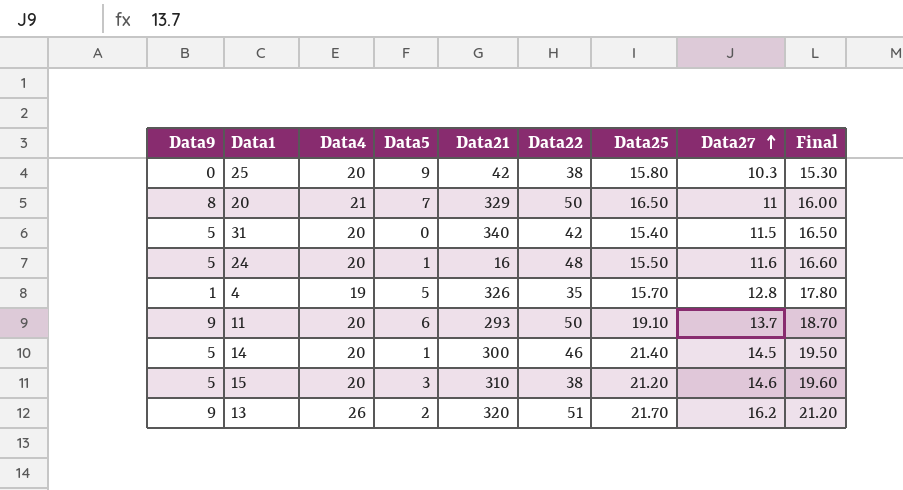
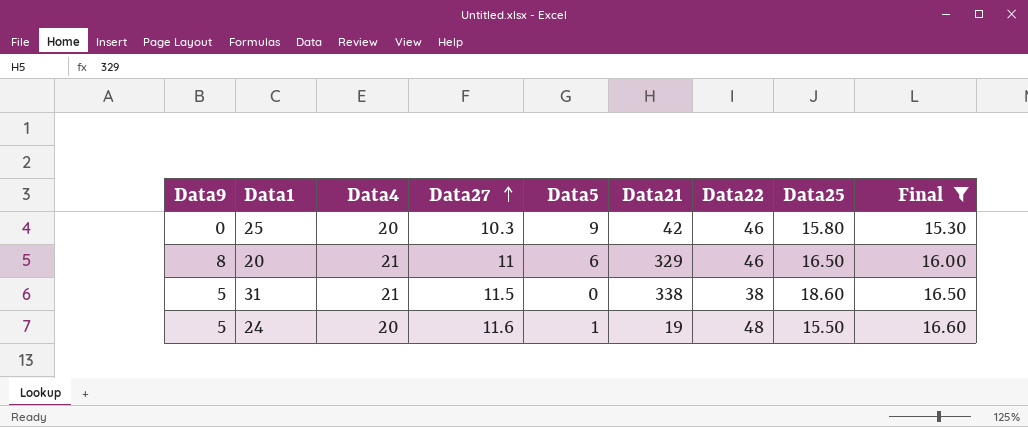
filter: none -> Final <= 16.60
column Data27 | position: 8 -> 4
25 | Data22: 38 -> 46
20 | Data5: 7 -> 6
20 | Data22: 50 -> 46
31 | Data4: 20 -> 21
31 | Data21: 340 -> 338
31 | Data22: 42 -> 38
31 | Data25: 15.40 -> 18.60
24 | Data21: 16 -> 19

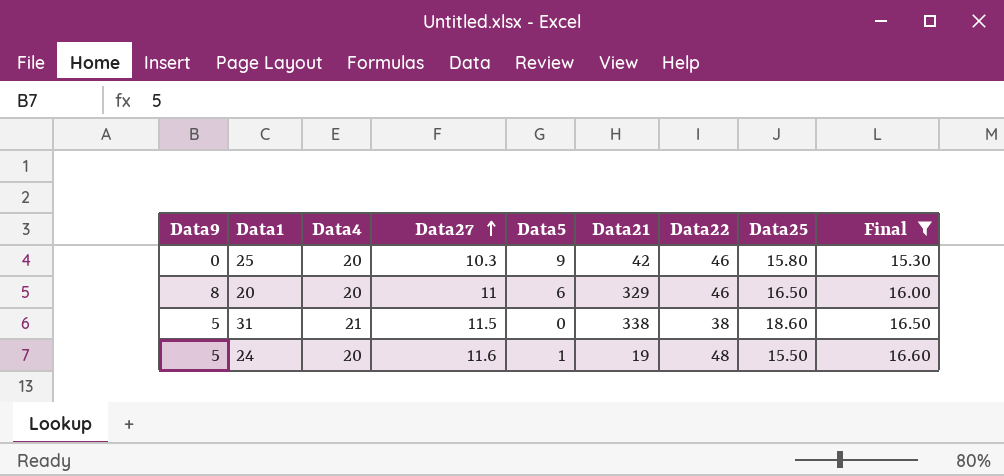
20 | Data4: 21 -> 20

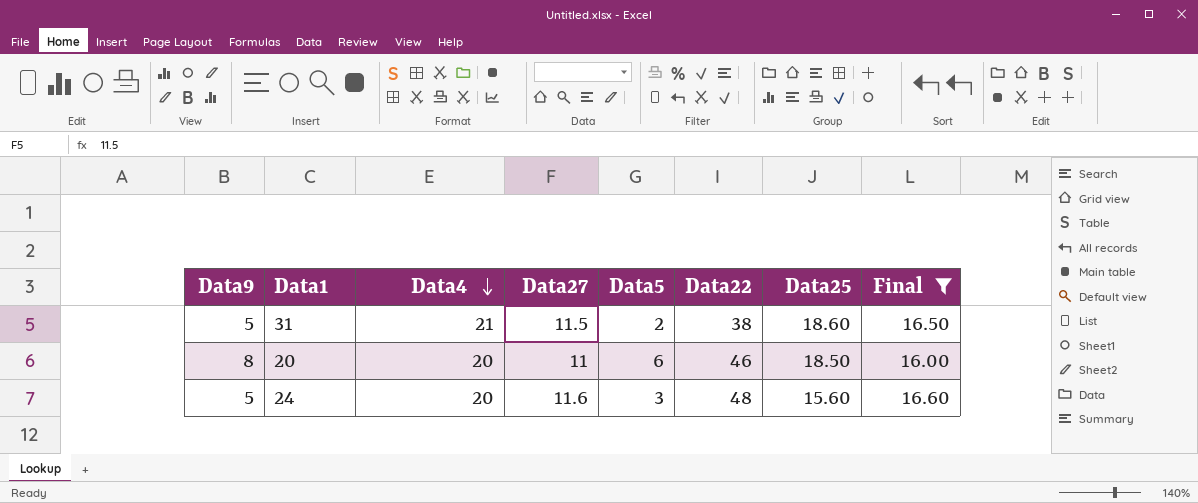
row order: Data27 ascending -> Data4 descending
column Data21 | position: 6 -> none
row 25: 0 | 20 | 10.3 | 9 | 42 | 46 | 15.80 | 15.30 -> none
31 | Data5: 0 -> 2
20 | Data25: 16.50 -> 18.50
24 | Data5: 1 -> 3
24 | Data25: 15.50 -> 15.60

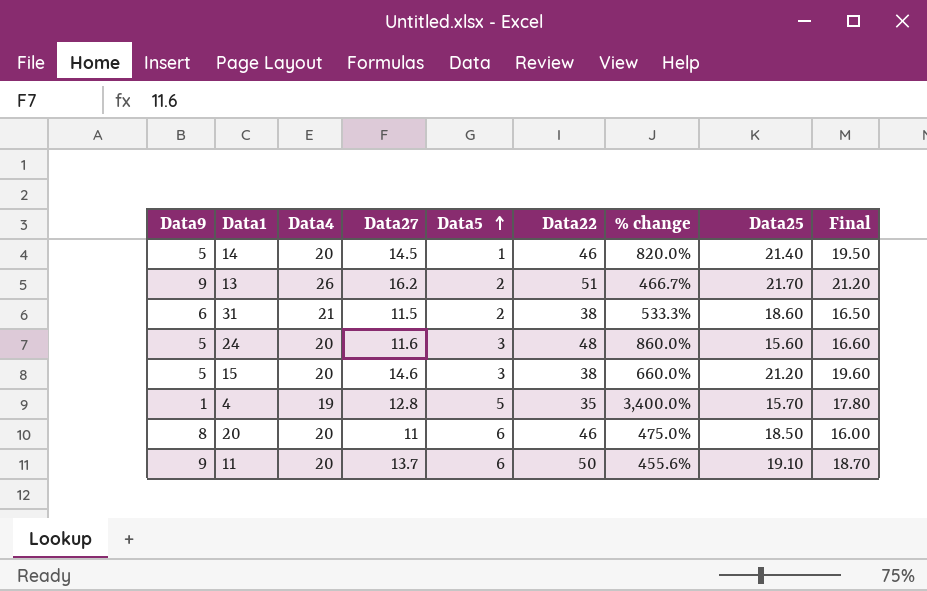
filter: Final <= 16.60 -> none
row order: Data4 descending -> Data5 ascending
column % change | formula: none -> ([Data22] - [Data9]) / [Data9]
31 | Data9: 5 -> 6

